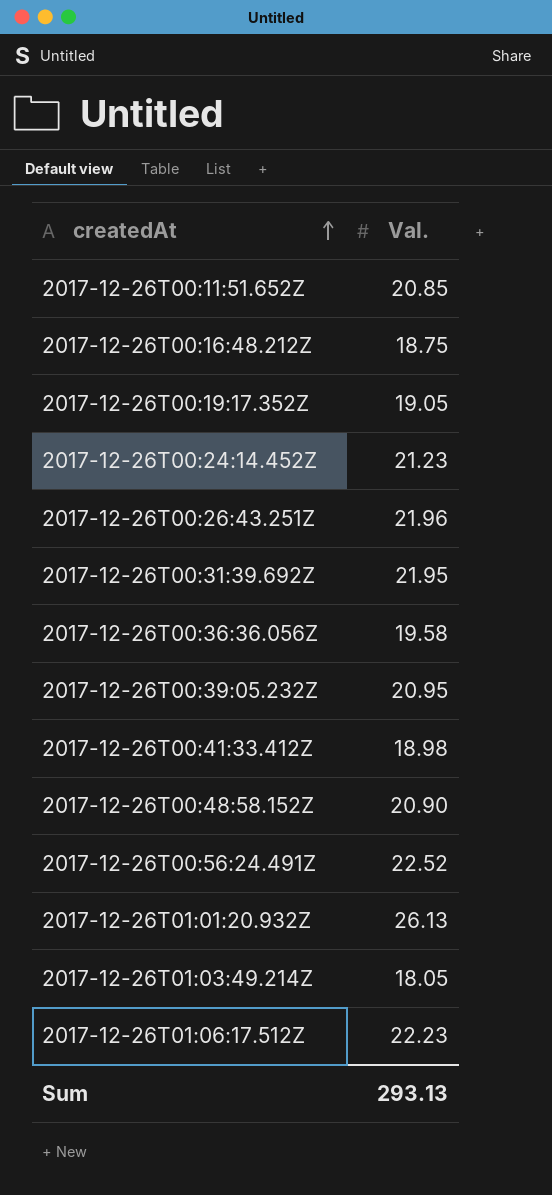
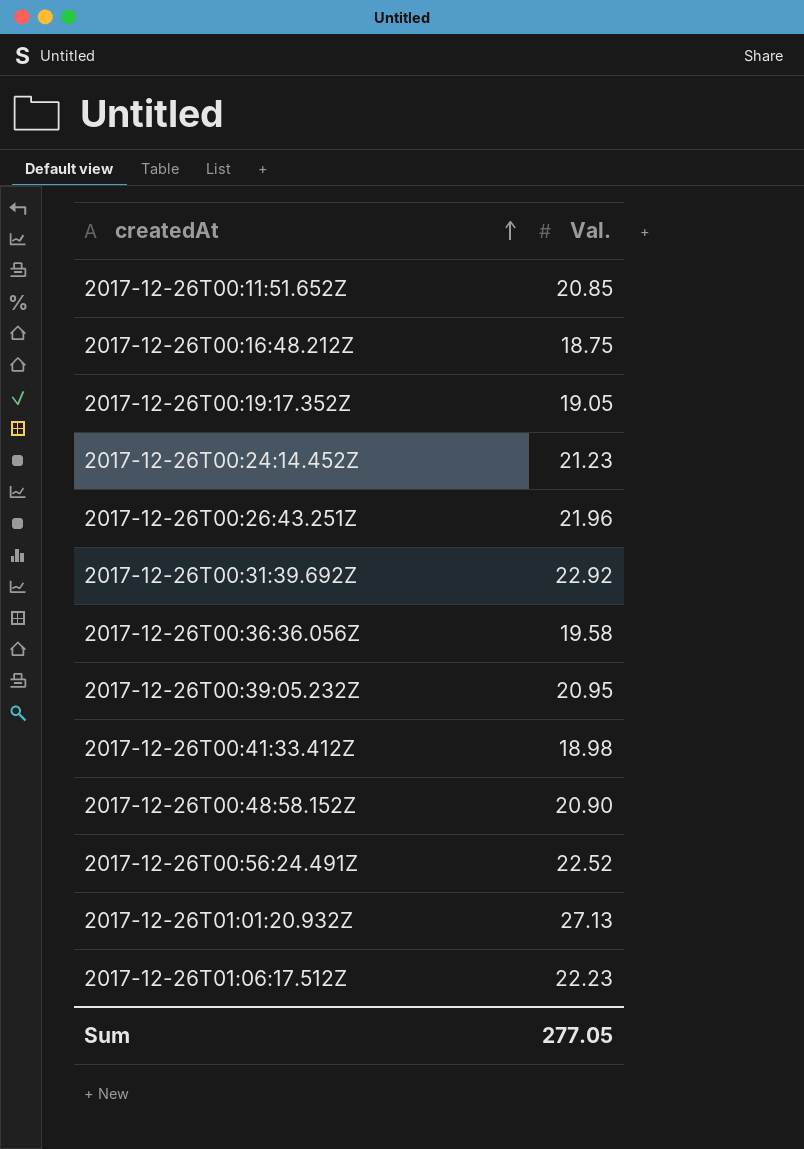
row 2017-12-26T01:03:49.214Z: 18.05 -> none
2017-12-26T00:31:39.692Z | Val.: 21.95 -> 22.92
2017-12-26T01:01:20.932Z | Val.: 26.13 -> 27.13
Sum | Val.: 293.13 -> 277.05

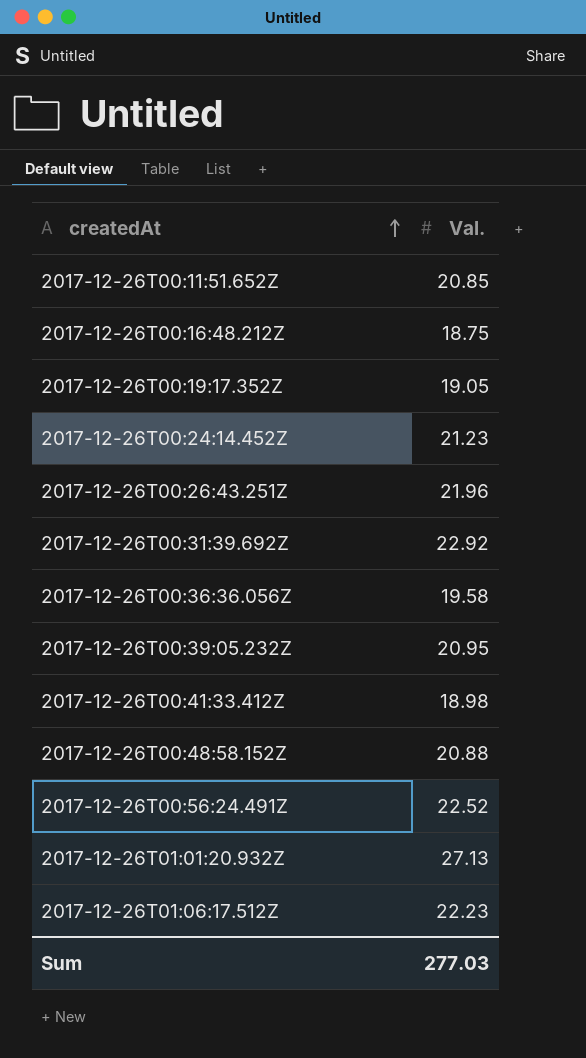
2017-12-26T00:48:58.152Z | Val.: 20.90 -> 20.88
Sum | Val.: 277.05 -> 277.03

